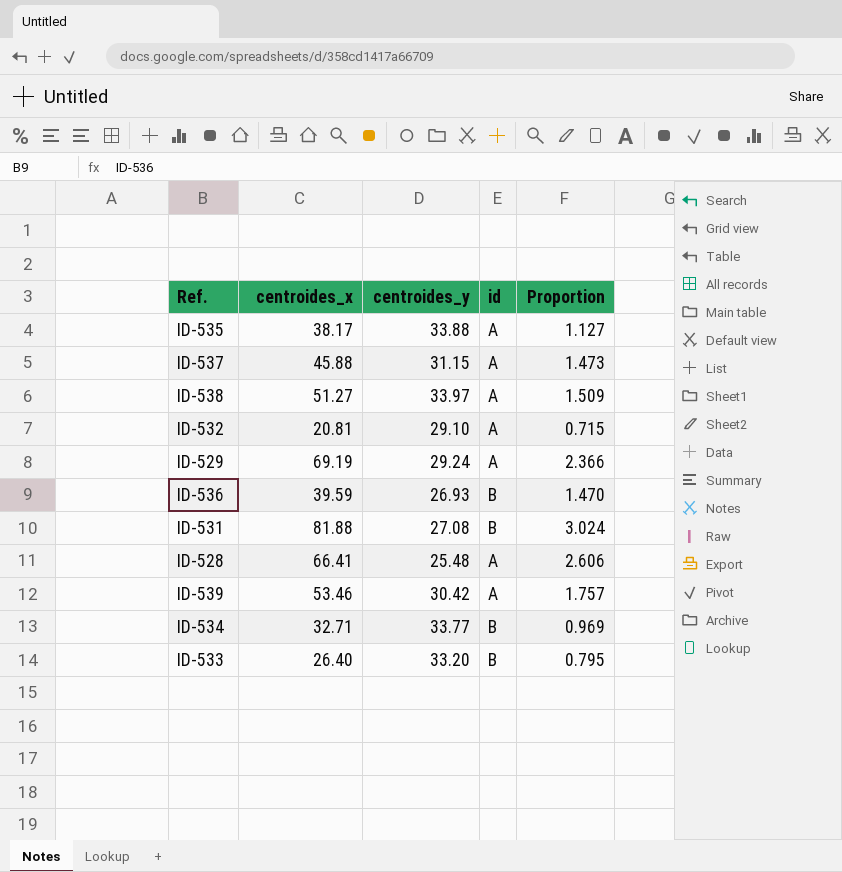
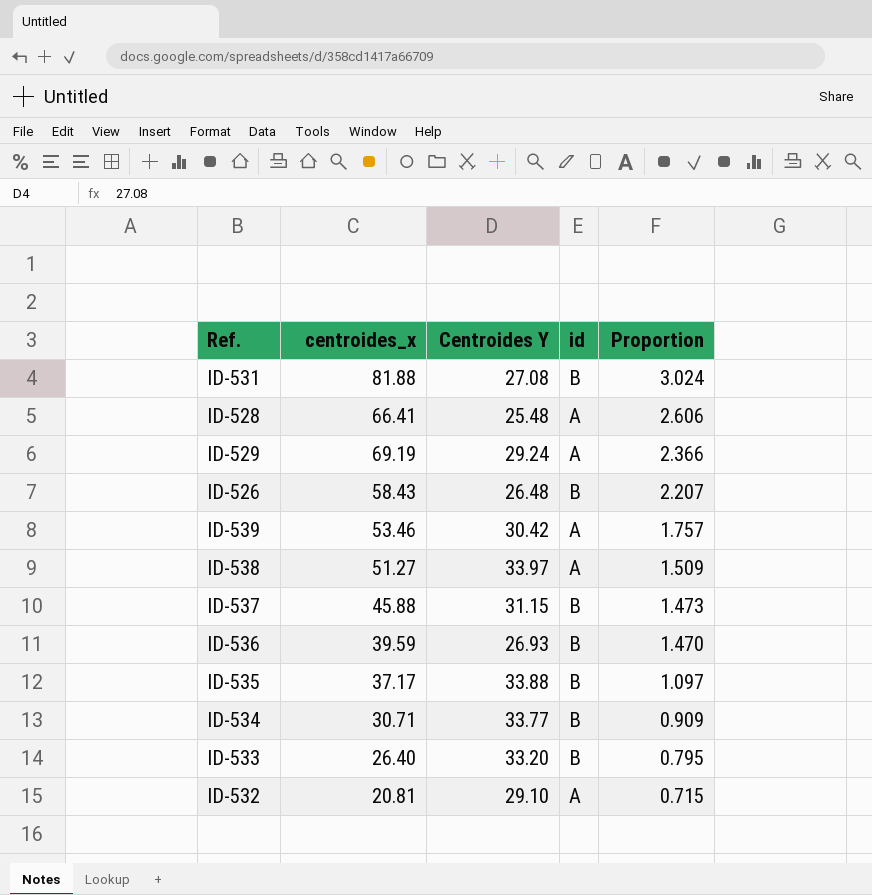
row order: none -> Proportion descending
column name: centroides_y -> Centroides Y
row ID-526: none -> 58.43 | 26.48 | B | 2.207
ID-537 | id: A -> B
ID-535 | centroides_x: 38.17 -> 37.17
ID-535 | id: A -> B
ID-535 | Proportion: 1.127 -> 1.097
ID-534 | centroides_x: 32.71 -> 30.71
ID-534 | Proportion: 0.969 -> 0.909

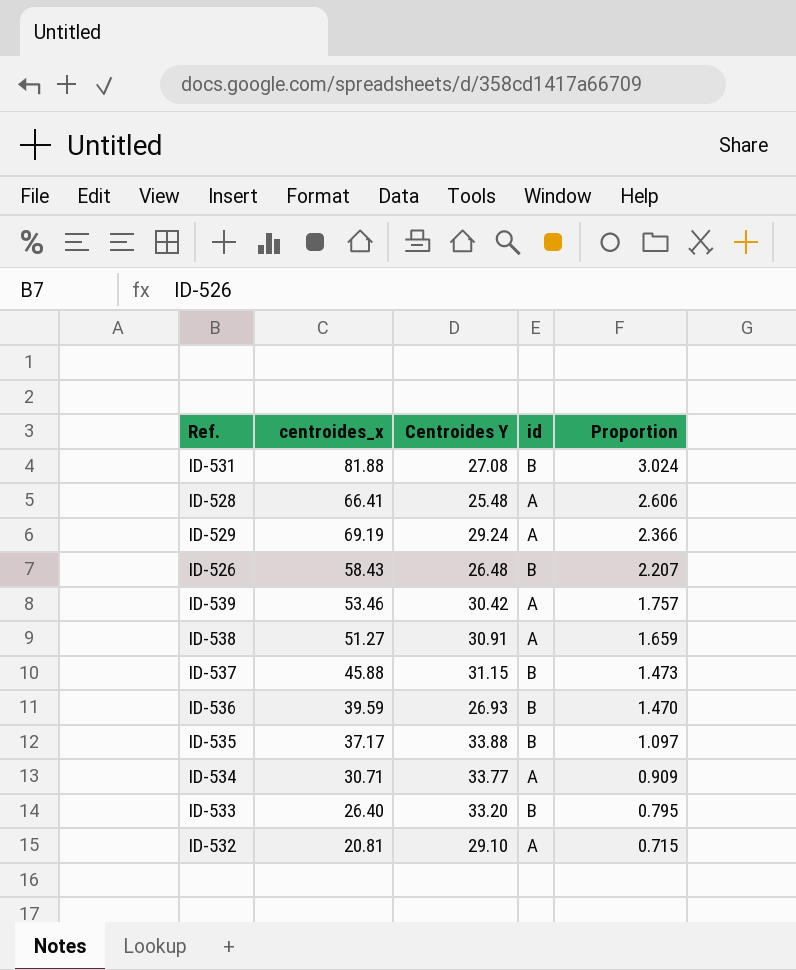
ID-538 | Centroides Y: 33.97 -> 30.91
ID-538 | Proportion: 1.509 -> 1.659
ID-534 | id: B -> A

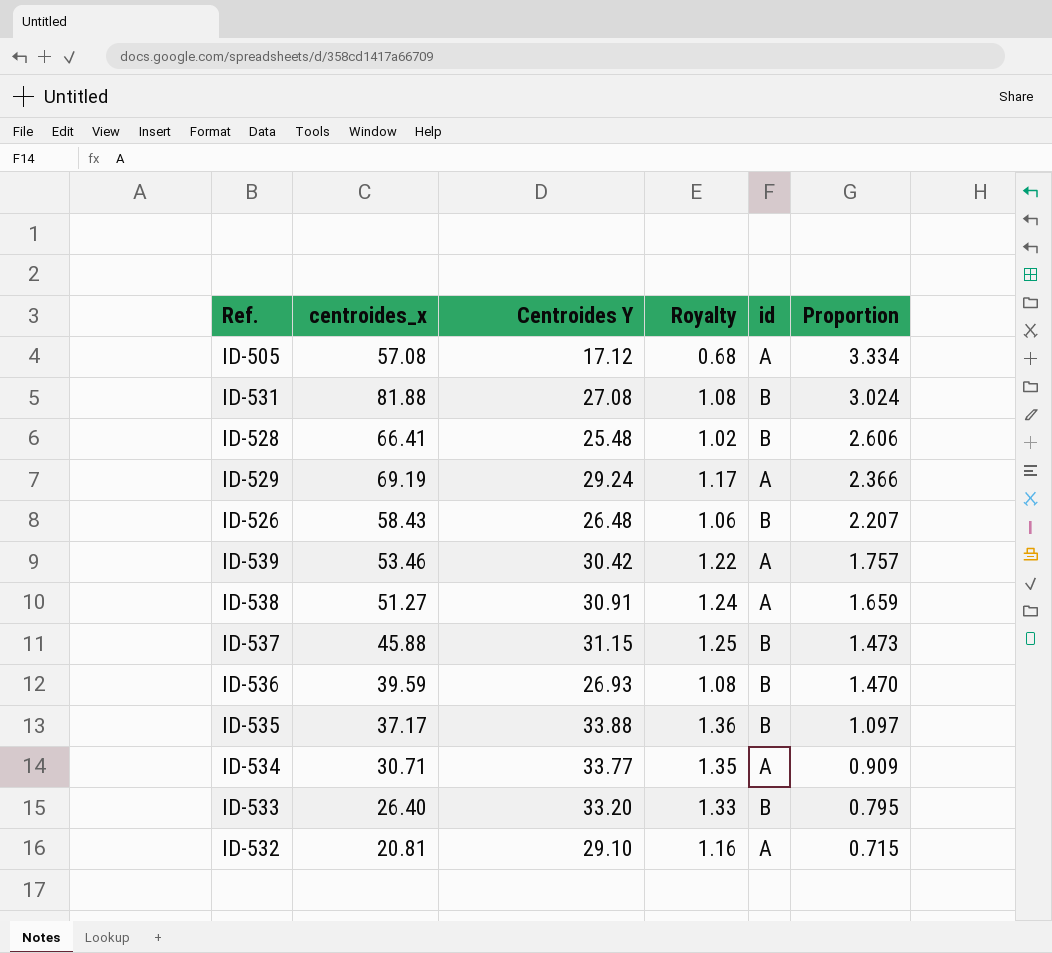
column Royalty | formula: none -> [Centroides Y] * 0.04
row ID-505: none -> 57.08 | 17.12 | 0.68 | A | 3.334
ID-528 | id: A -> B

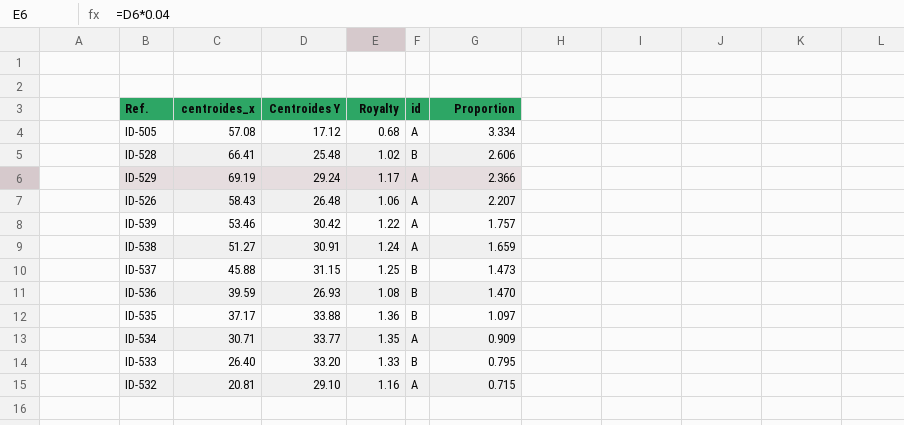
row ID-531: 81.88 | 27.08 | 1.08 | B | 3.024 -> none
ID-526 | id: B -> A

